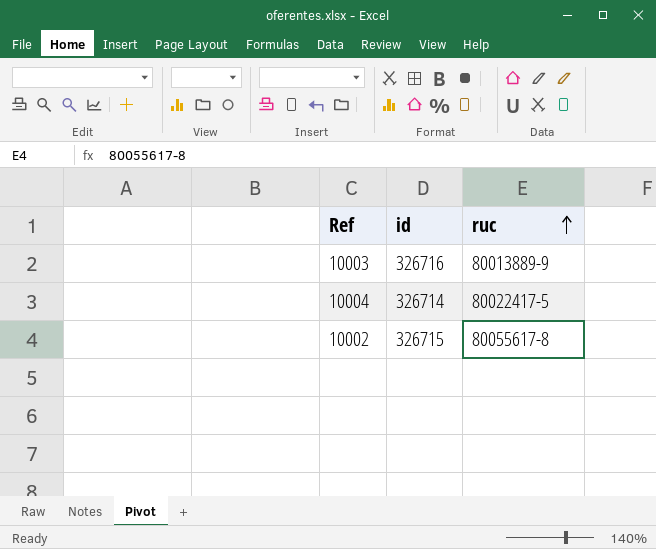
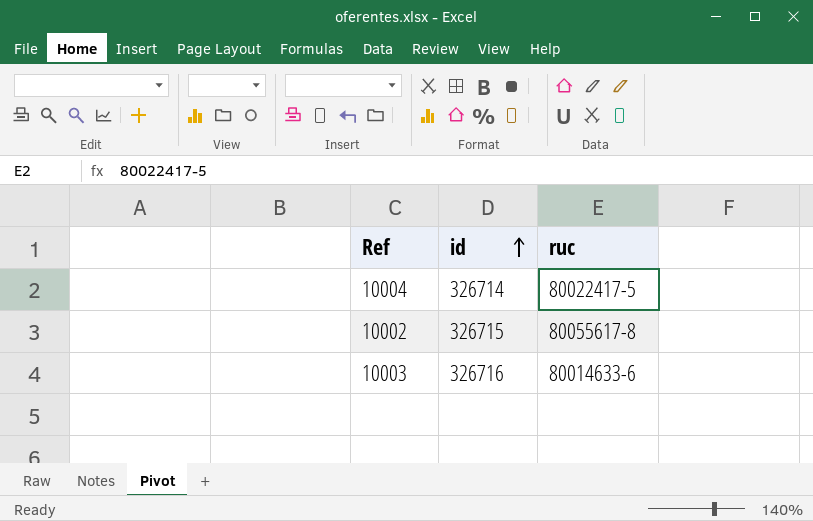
row order: ruc ascending -> id ascending
10003 | ruc: 80013889-9 -> 80014633-6

